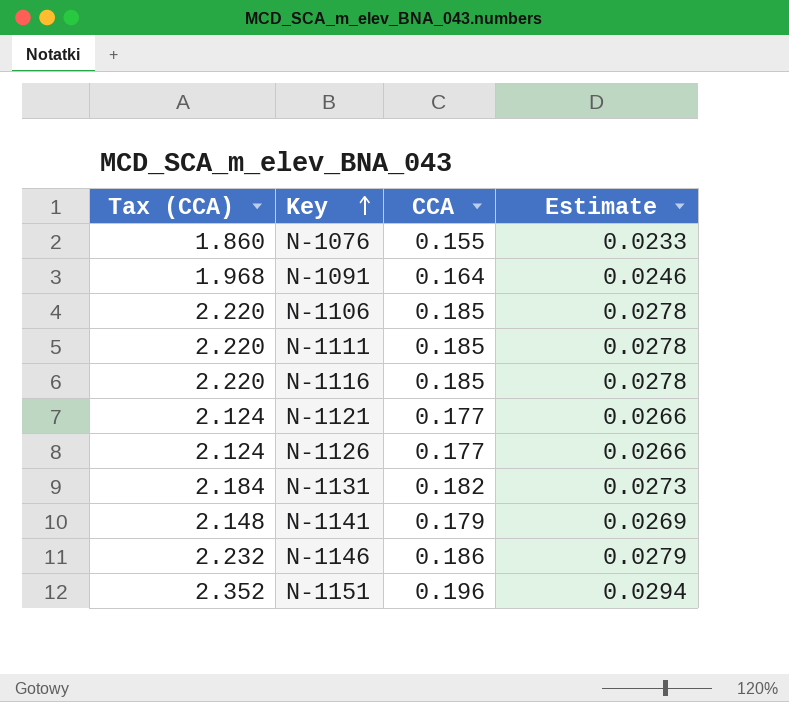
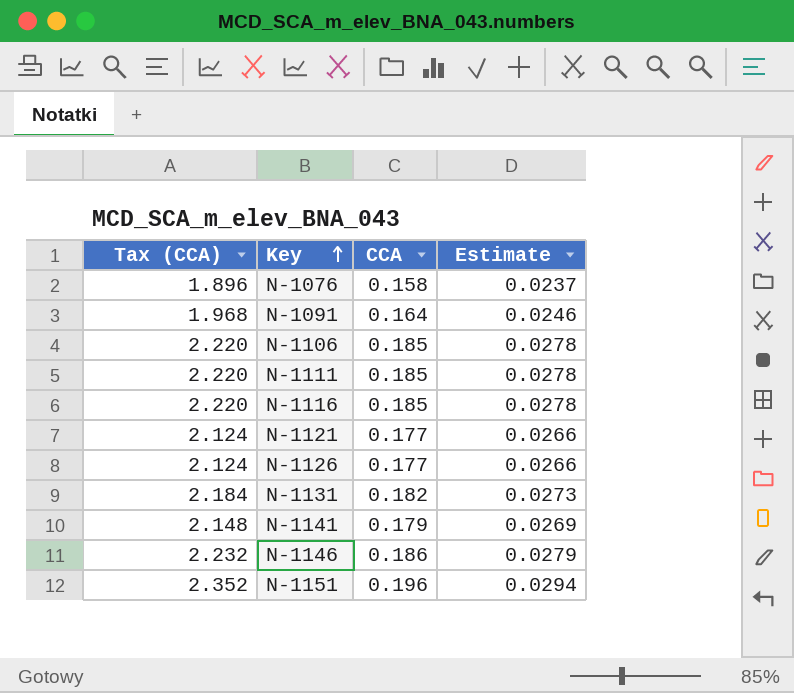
N-1076 | Tax (CCA): 1.860 -> 1.896
N-1076 | CCA: 0.155 -> 0.158
N-1076 | Estimate: 0.0233 -> 0.0237

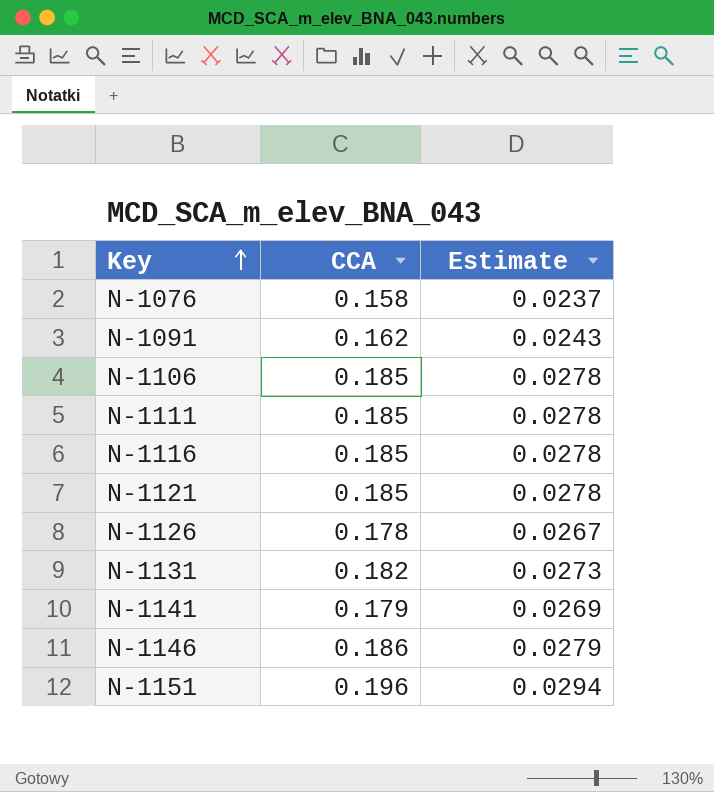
column Tax (CCA) | formula: [CCA] * 12 -> none
N-1091 | CCA: 0.164 -> 0.162
N-1091 | Estimate: 0.0246 -> 0.0243
N-1121 | CCA: 0.177 -> 0.185
N-1121 | Estimate: 0.0266 -> 0.0278
N-1126 | CCA: 0.177 -> 0.178
N-1126 | Estimate: 0.0266 -> 0.0267

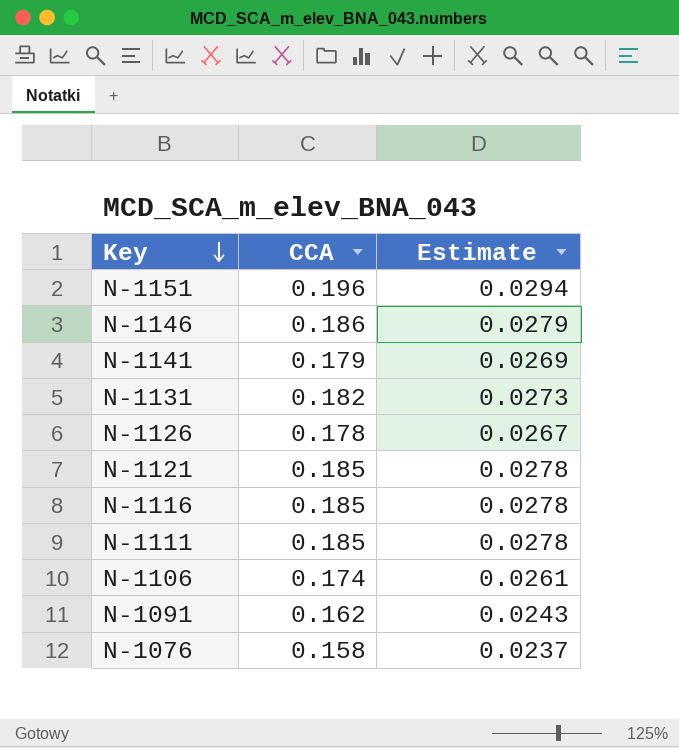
row order: Key ascending -> Key descending
N-1106 | CCA: 0.185 -> 0.174
N-1106 | Estimate: 0.0278 -> 0.0261

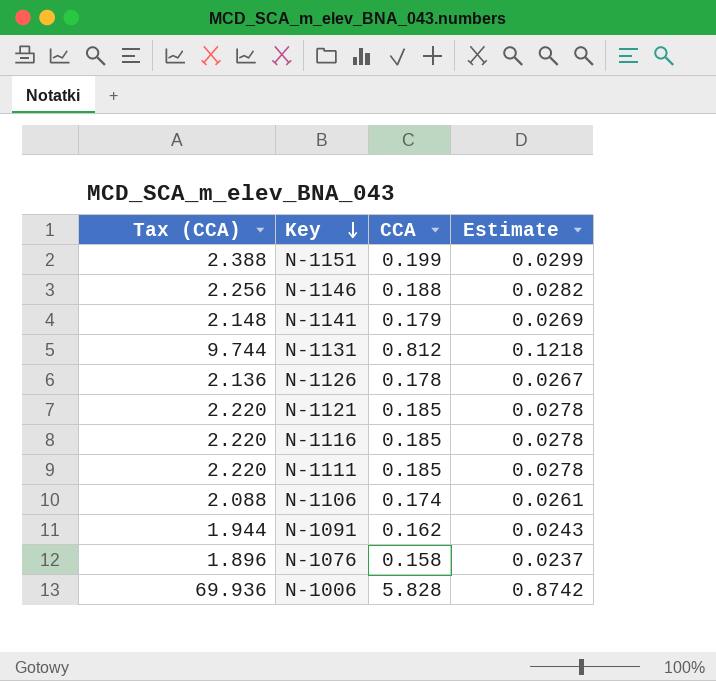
column Tax (CCA) | formula: none -> [CCA] * 12
N-1151 | CCA: 0.196 -> 0.199
N-1151 | Estimate: 0.0294 -> 0.0299
N-1146 | CCA: 0.186 -> 0.188
N-1146 | Estimate: 0.0279 -> 0.0282
N-1131 | CCA: 0.182 -> 0.812
N-1131 | Estimate: 0.0273 -> 0.1218
row N-1006: none -> 69.936 | 5.828 | 0.8742

